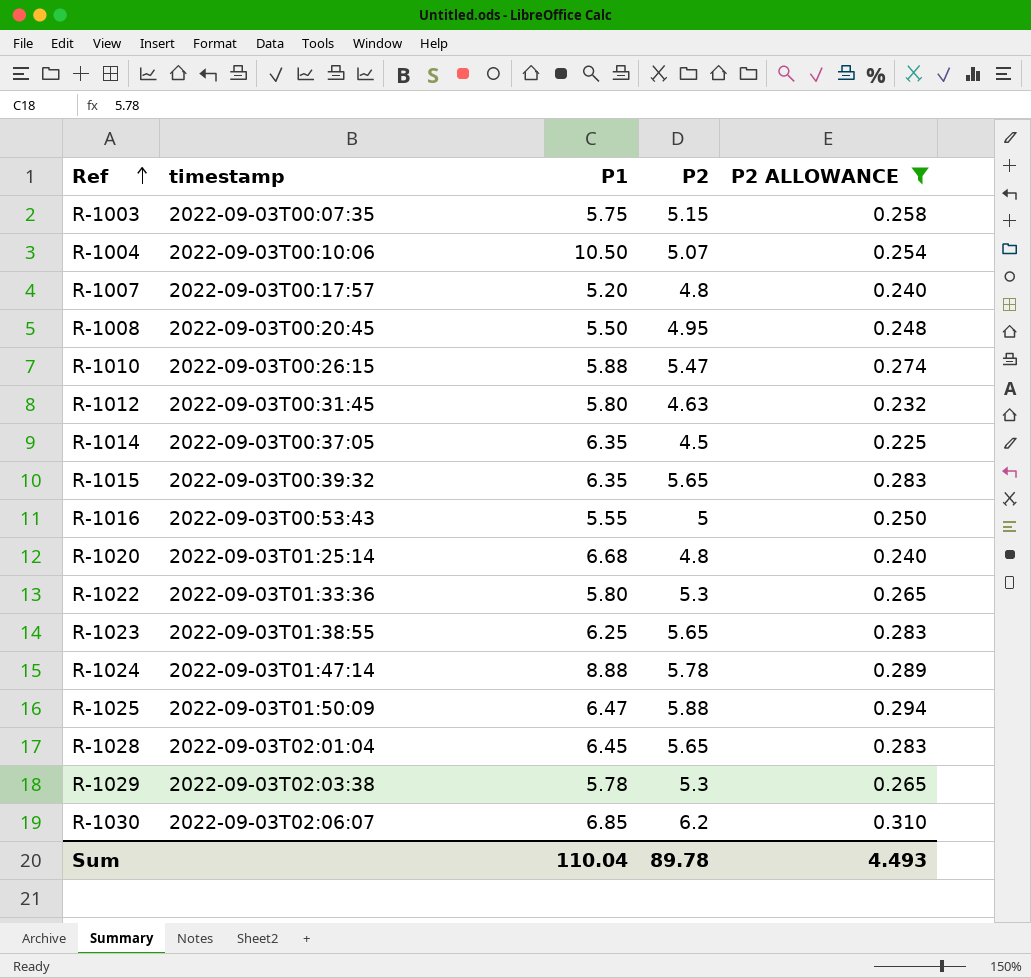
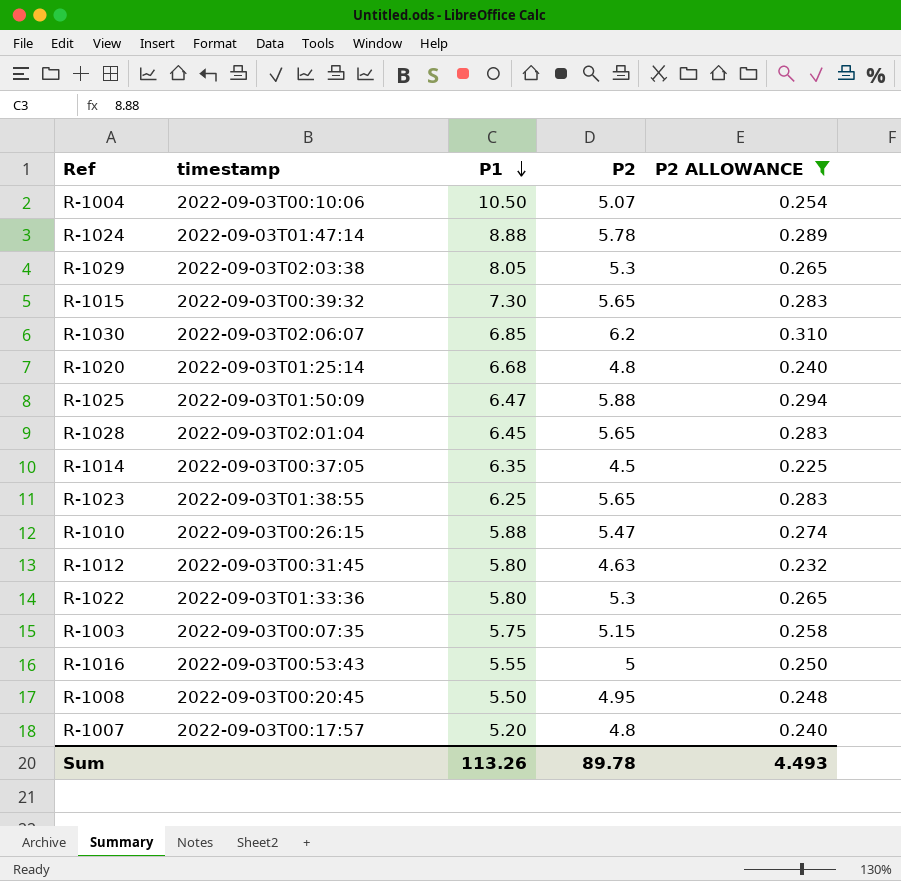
row order: Ref ascending -> P1 descending
R-1029 | P1: 5.78 -> 8.05
R-1015 | P1: 6.35 -> 7.30
Sum | P1: 110.04 -> 113.26

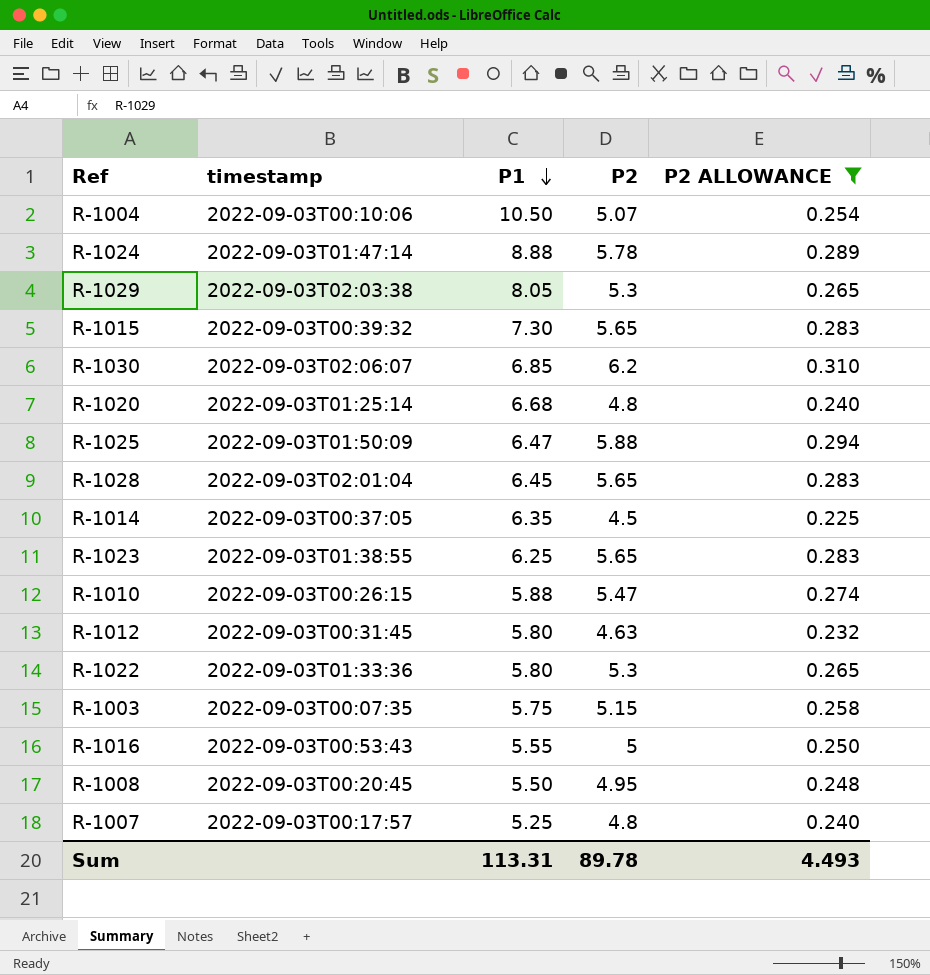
R-1007 | P1: 5.20 -> 5.25
Sum | P1: 113.26 -> 113.31

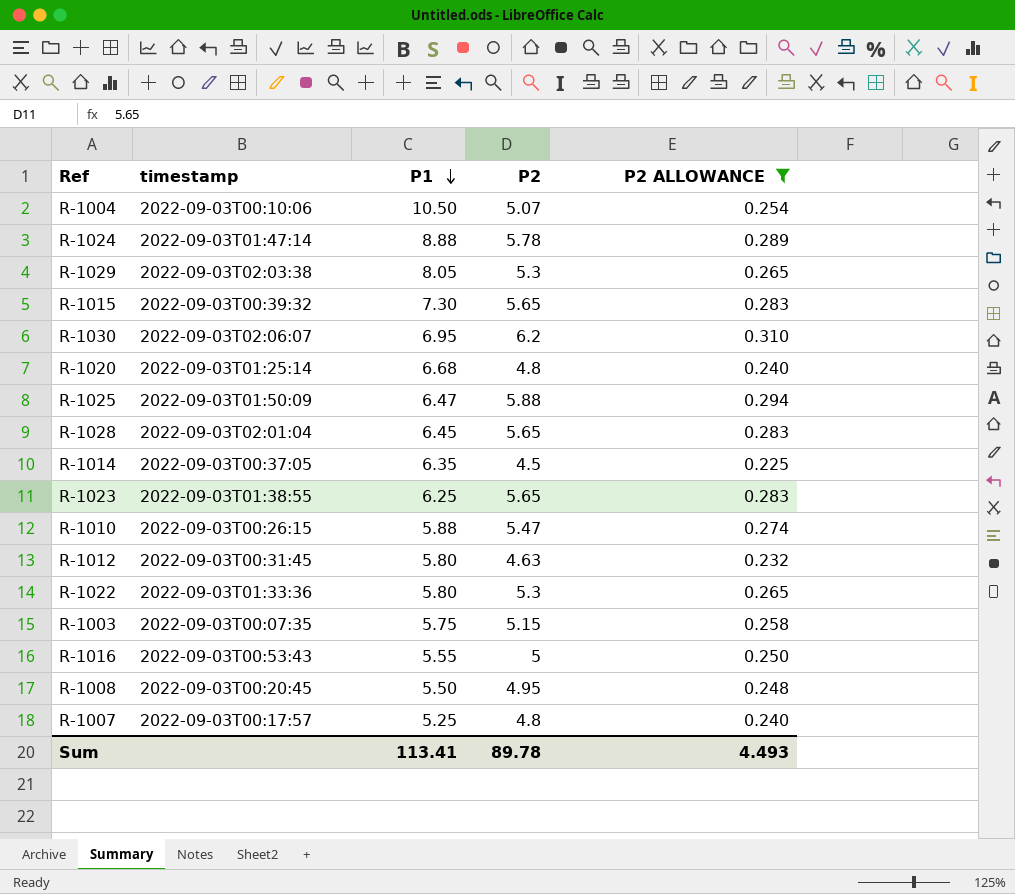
R-1030 | P1: 6.85 -> 6.95
Sum | P1: 113.31 -> 113.41

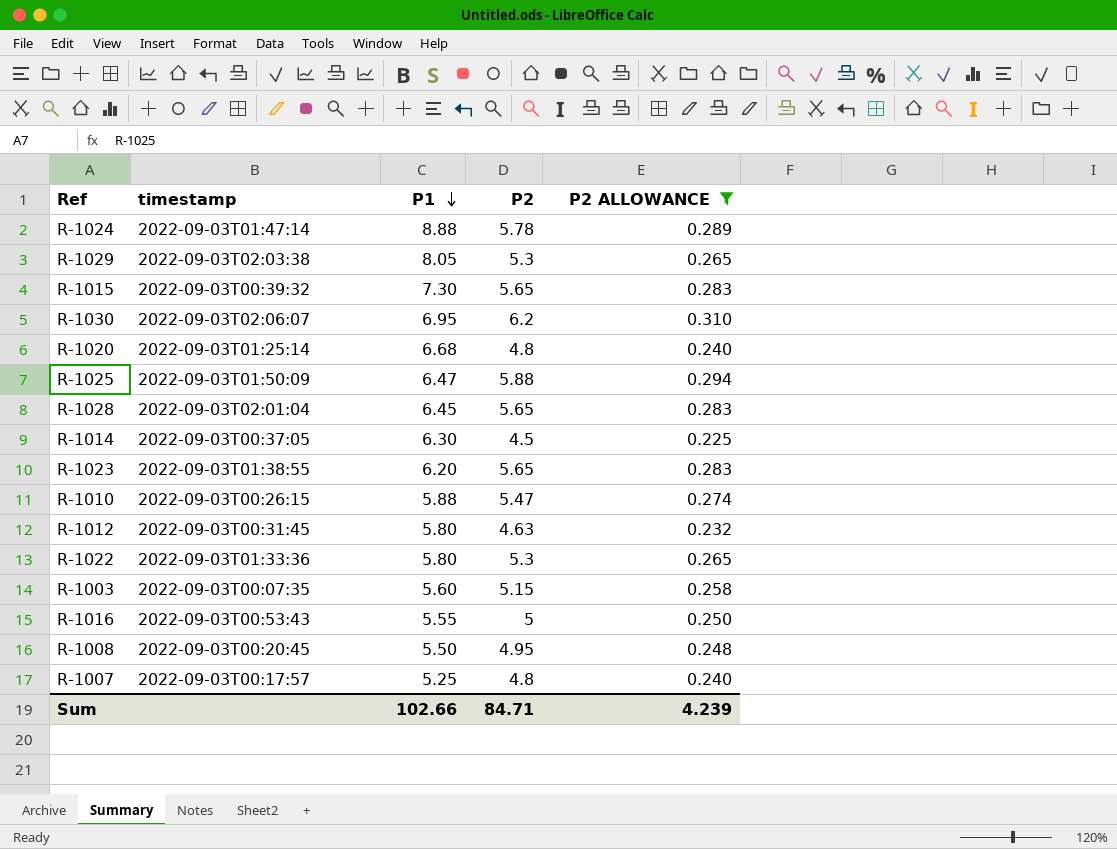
row R-1004: 2022-09-03T00:10:06 | 10.50 | 5.07 | 0.254 -> none
R-1014 | P1: 6.35 -> 6.30
R-1023 | P1: 6.25 -> 6.20
R-1003 | P1: 5.75 -> 5.60
Sum | P1: 113.41 -> 102.66
Sum | P2: 89.78 -> 84.71
Sum | P2 ALLOWANCE: 4.493 -> 4.239

